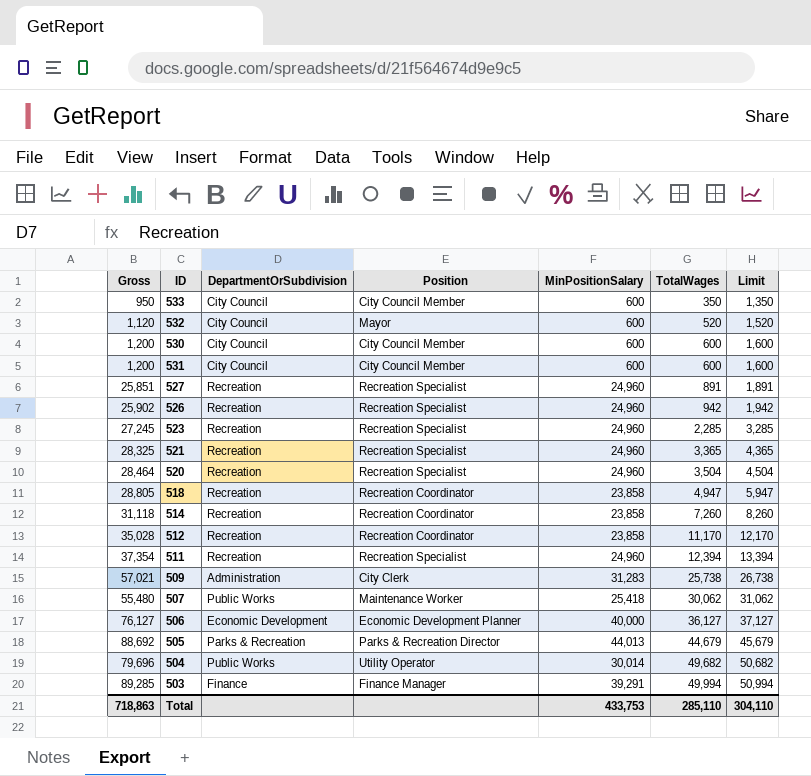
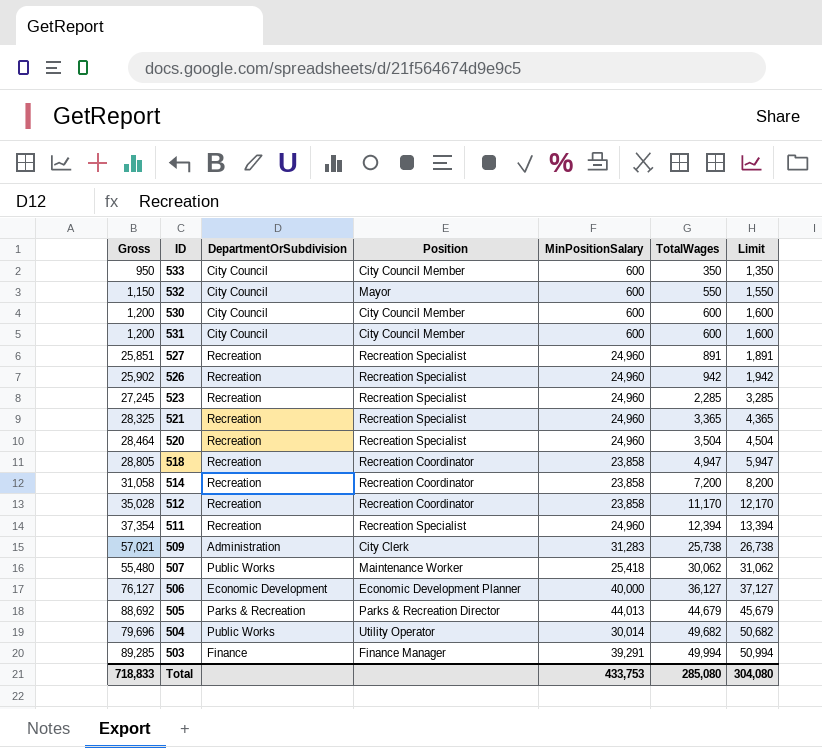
532 | Gross: 1,120 -> 1,150
532 | TotalWages: 520 -> 550
532 | Limit: 1,520 -> 1,550
514 | Gross: 31,118 -> 31,058
514 | TotalWages: 7,260 -> 7,200
514 | Limit: 8,260 -> 8,200
Total | Gross: 718,863 -> 718,833
Total | TotalWages: 285,110 -> 285,080
Total | Limit: 304,110 -> 304,080

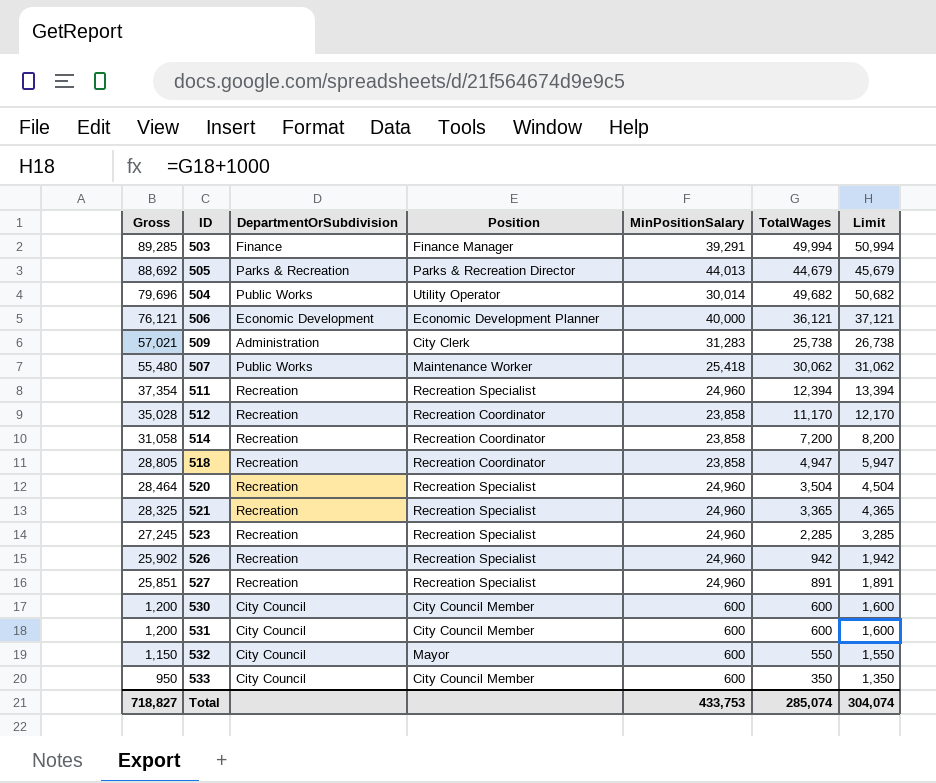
row order: TotalWages ascending -> Gross descending
506 | Gross: 76,127 -> 76,121
506 | TotalWages: 36,127 -> 36,121
506 | Limit: 37,127 -> 37,121
Total | Gross: 718,833 -> 718,827
Total | TotalWages: 285,080 -> 285,074
Total | Limit: 304,080 -> 304,074

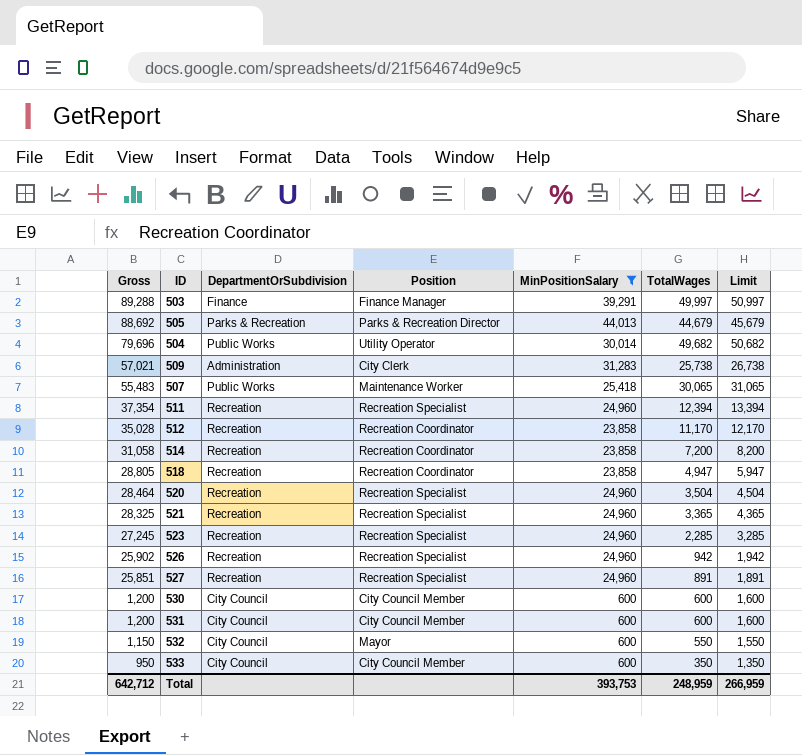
filter: none -> MinPositionSalary != 40,000
503 | Gross: 89,285 -> 89,288
503 | TotalWages: 49,994 -> 49,997
503 | Limit: 50,994 -> 50,997
507 | Gross: 55,480 -> 55,483
507 | TotalWages: 30,062 -> 30,065
507 | Limit: 31,062 -> 31,065
Total | Gross: 718,827 -> 642,712
Total | MinPositionSalary: 433,753 -> 393,753
Total | TotalWages: 285,074 -> 248,959
Total | Limit: 304,074 -> 266,959

